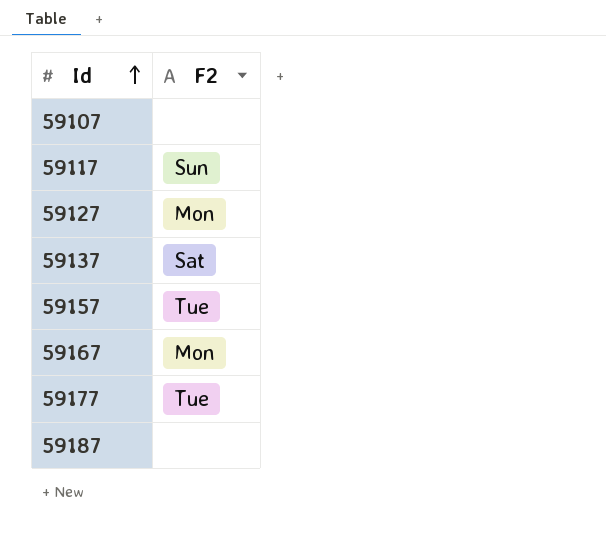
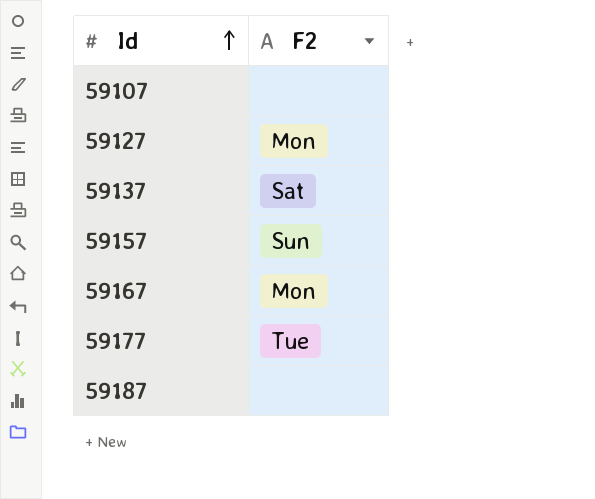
row 59117: Sun -> none
59157 | F2: Tue -> Sun

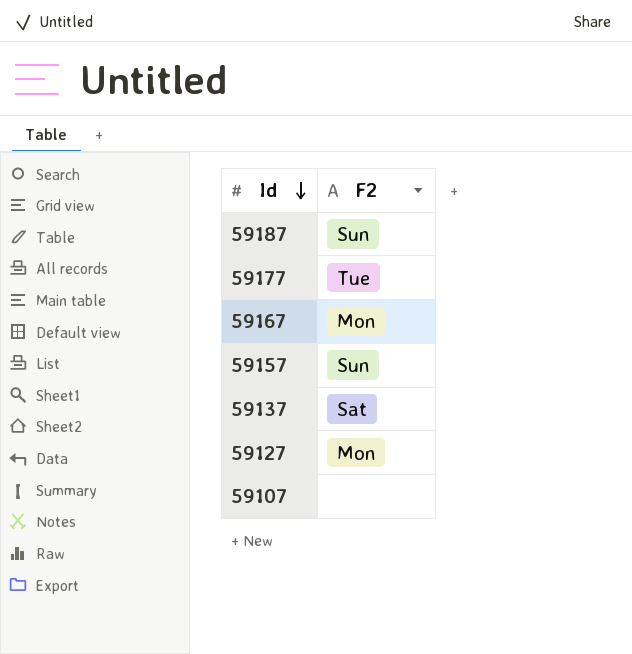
row order: Id ascending -> Id descending
59187 | F2: none -> Sun

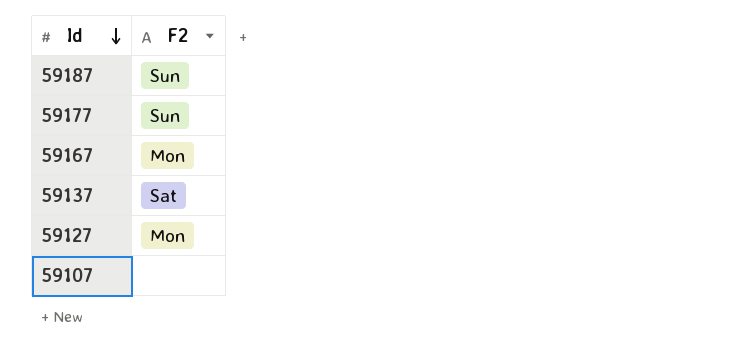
row 59157: Sun -> none
59177 | F2: Tue -> Sun

